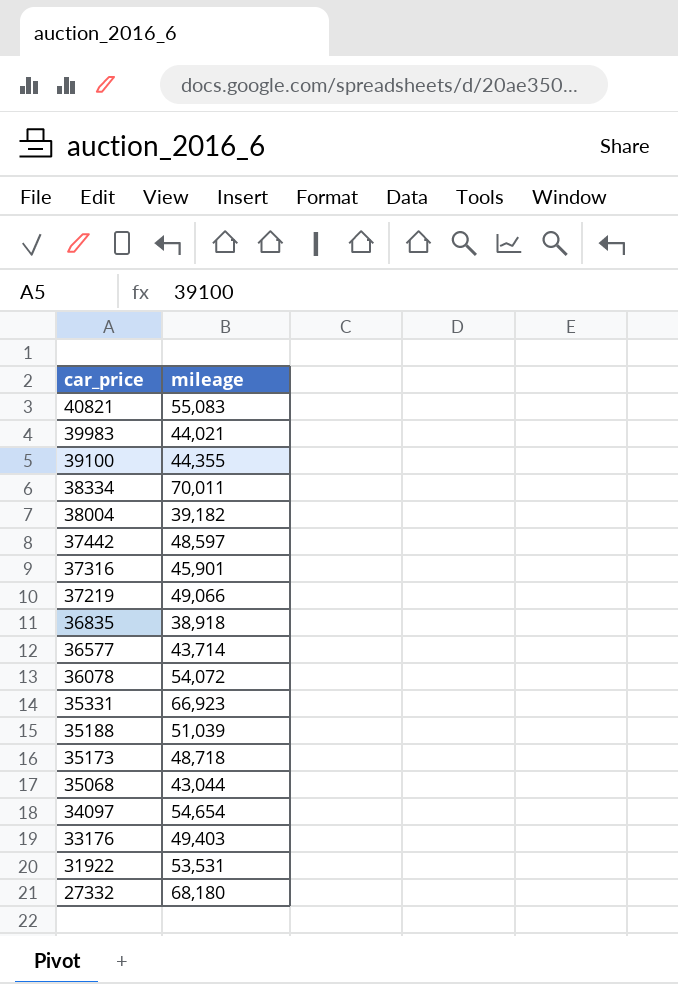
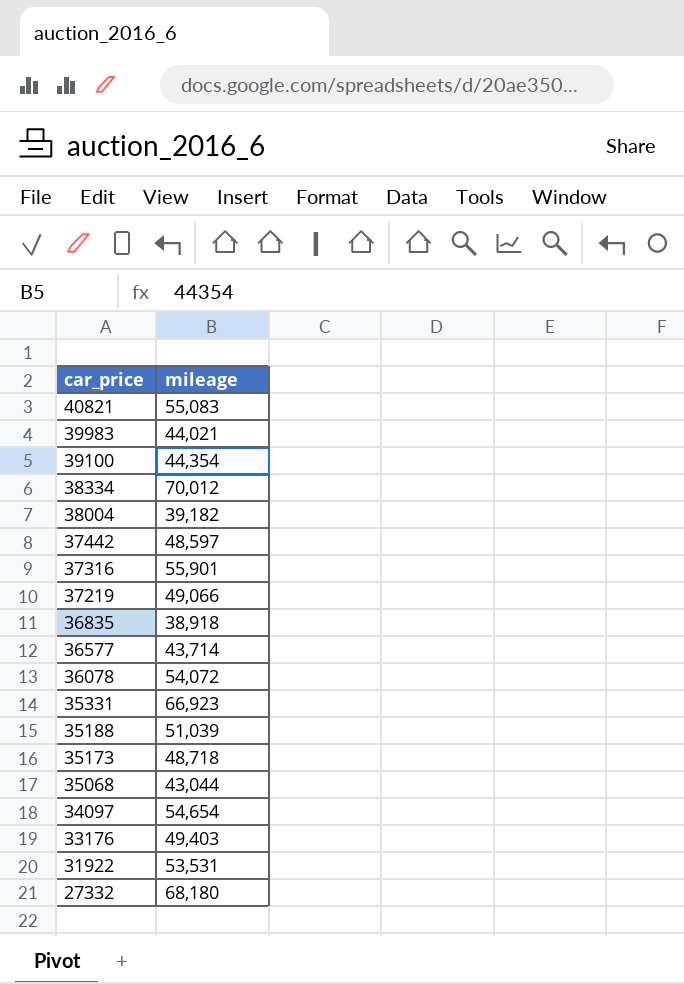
39100 | mileage: 44,355 -> 44,354
38334 | mileage: 70,011 -> 70,012
37316 | mileage: 45,901 -> 55,901

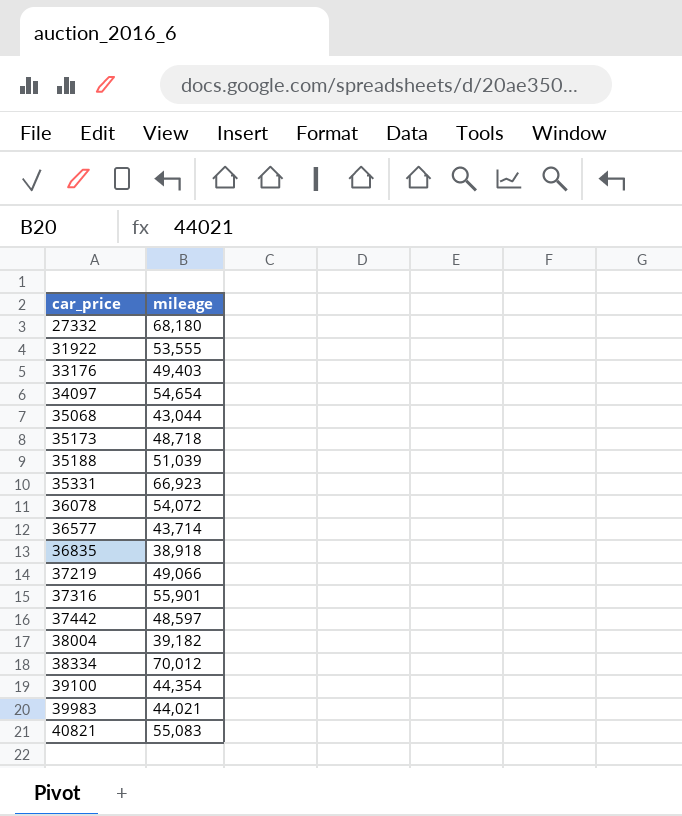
row order: car_price descending -> car_price ascending
31922 | mileage: 53,531 -> 53,555

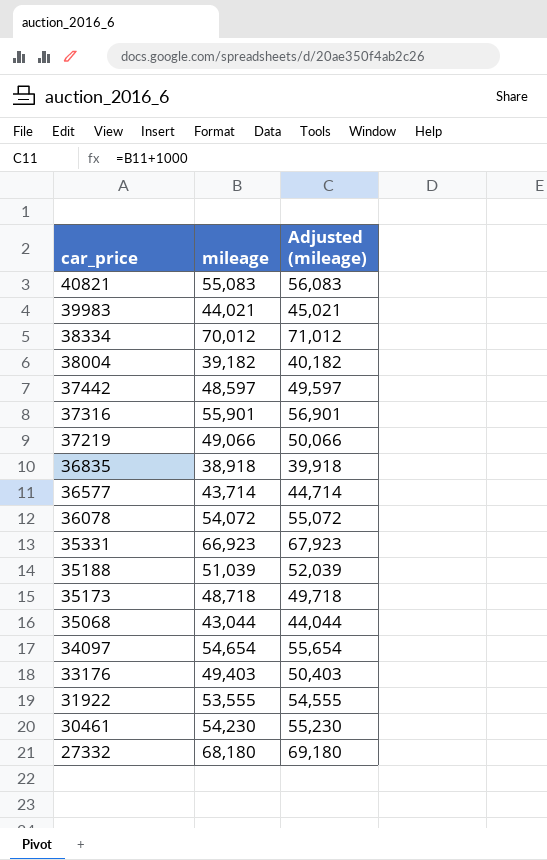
row order: car_price ascending -> car_price descending
column Adjusted (mileage) | formula: none -> [mileage] + 1000
row 39100: 44,354 -> none
row 30461: none -> 54,230 | 55,230

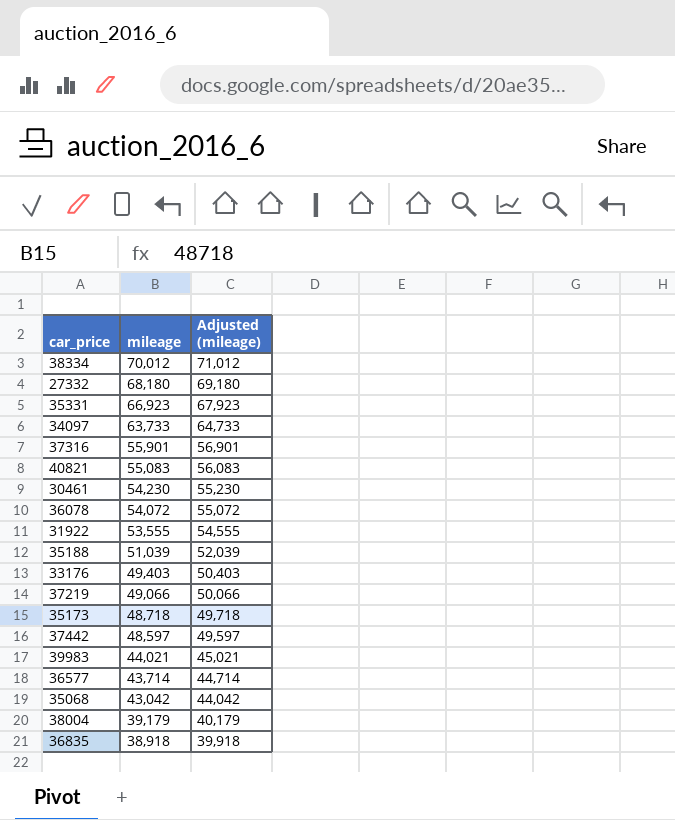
row order: car_price descending -> mileage descending
34097 | mileage: 54,654 -> 63,733
34097 | Adjusted (mileage): 55,654 -> 64,733
35068 | mileage: 43,044 -> 43,042
35068 | Adjusted (mileage): 44,044 -> 44,042
38004 | mileage: 39,182 -> 39,179
38004 | Adjusted (mileage): 40,182 -> 40,179

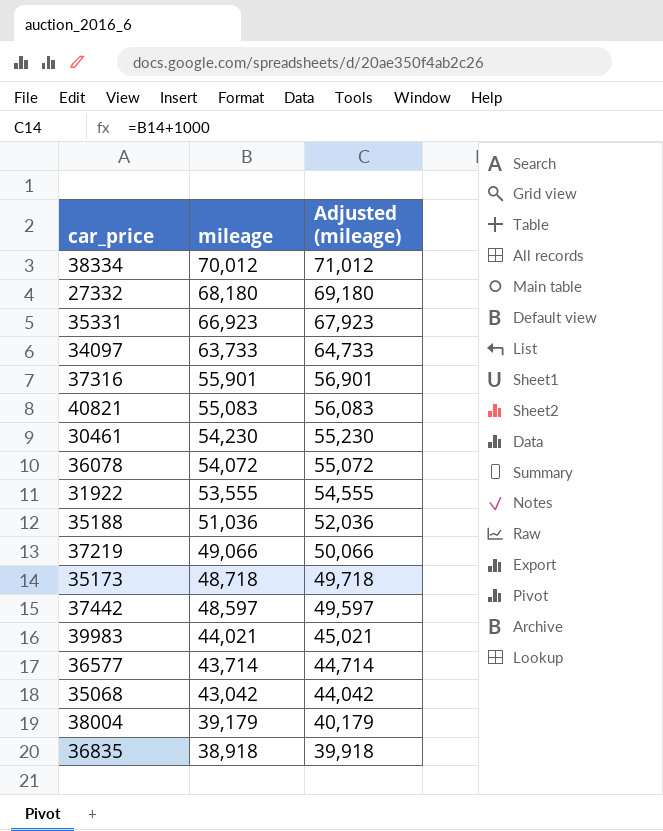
row 33176: 49,403 | 50,403 -> none
35188 | mileage: 51,039 -> 51,036
35188 | Adjusted (mileage): 52,039 -> 52,036

